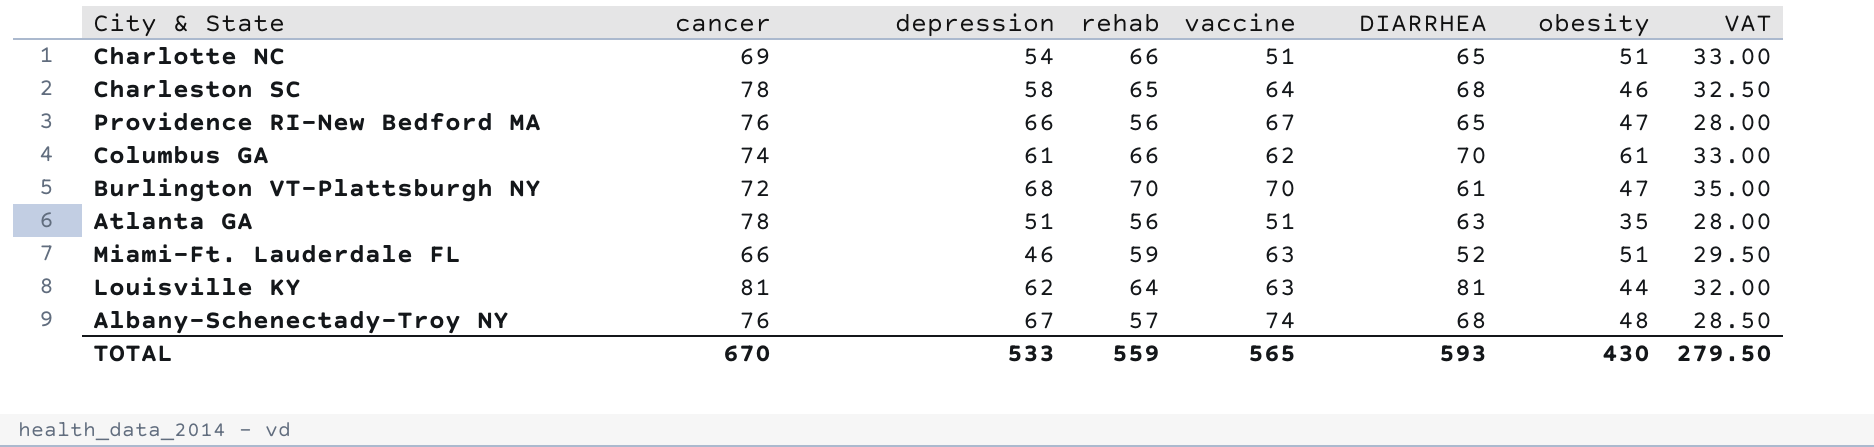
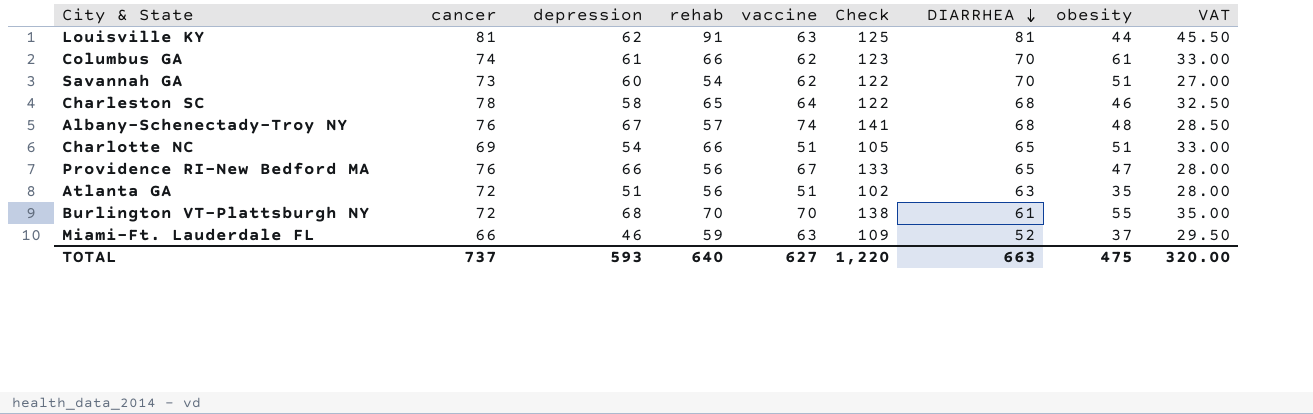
row order: none -> DIARRHEA descending
column Check | formula: none -> [depression] + [vaccine]
Louisville KY | rehab: 64 -> 91
Louisville KY | VAT: 32.00 -> 45.50
row Savannah GA: none -> 73 | 60 | 54 | 62 | 122 | 70 | 51 | 27.00
Atlanta GA | cancer: 78 -> 72
Burlington VT-Plattsburgh NY | obesity: 47 -> 55
Miami-Ft. Lauderdale FL | obesity: 51 -> 37
TOTAL | cancer: 670 -> 737
TOTAL | depression: 533 -> 593
TOTAL | rehab: 559 -> 640
TOTAL | vaccine: 565 -> 627
TOTAL | DIARRHEA: 593 -> 663
TOTAL | obesity: 430 -> 475
TOTAL | VAT: 279.50 -> 320.00

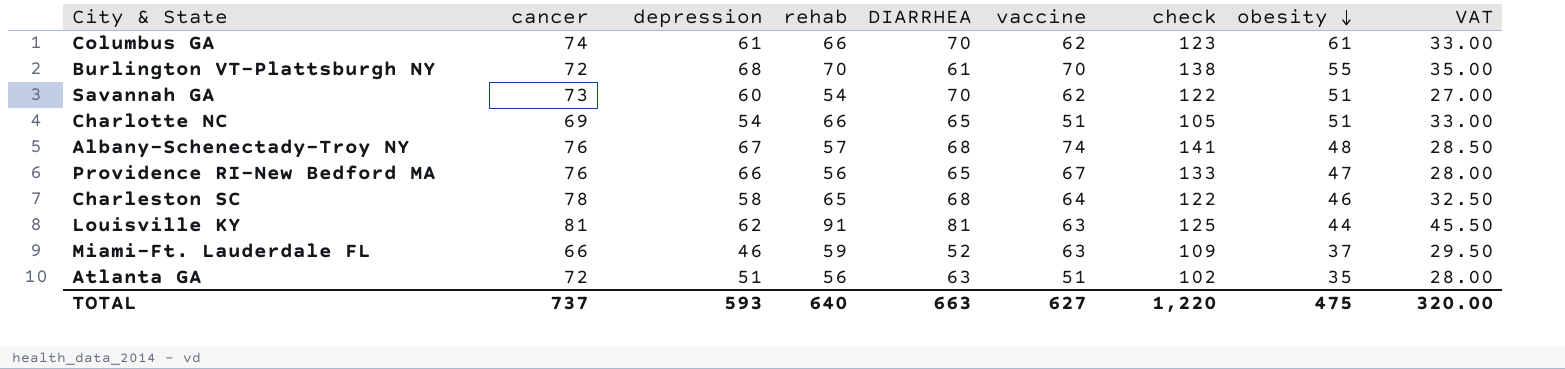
row order: DIARRHEA descending -> obesity descending
column DIARRHEA | position: 7 -> 5
column name: Check -> check

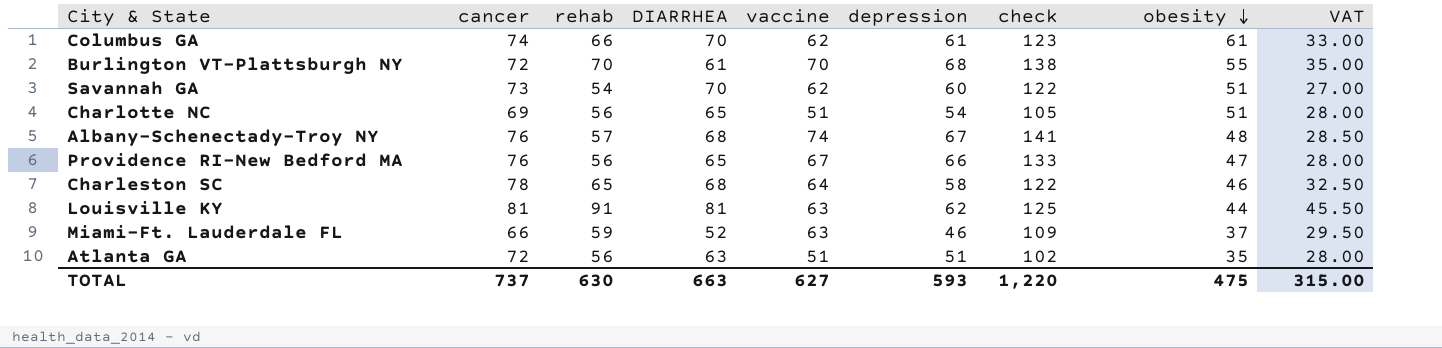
column depression | position: 3 -> 6
Charlotte NC | rehab: 66 -> 56
Charlotte NC | VAT: 33.00 -> 28.00
TOTAL | rehab: 640 -> 630
TOTAL | VAT: 320.00 -> 315.00

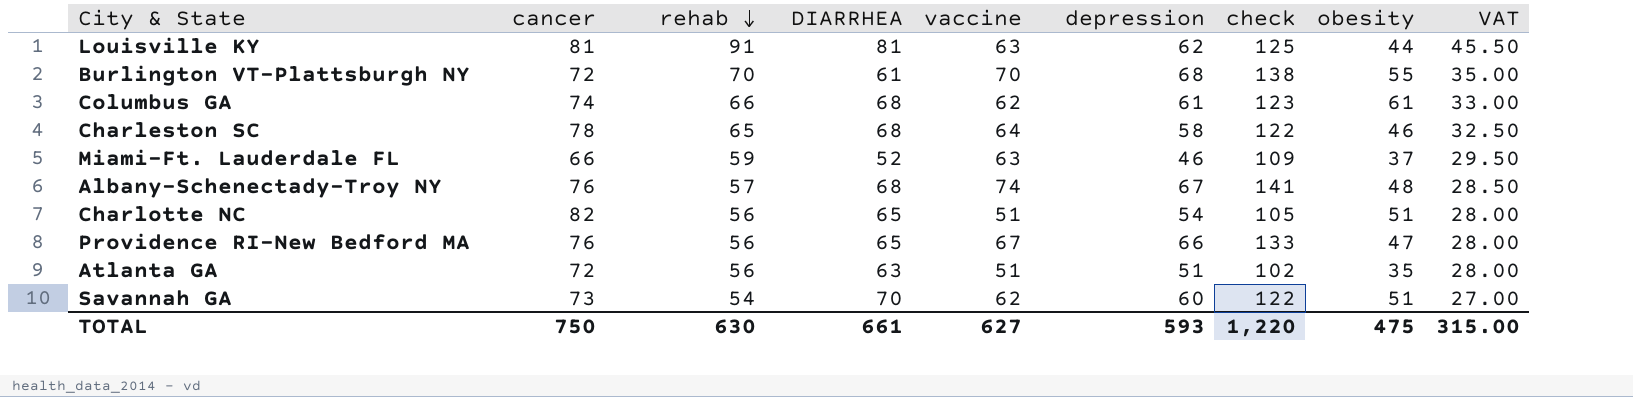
row order: obesity descending -> rehab descending
Columbus GA | DIARRHEA: 70 -> 68
Charlotte NC | cancer: 69 -> 82
TOTAL | cancer: 737 -> 750
TOTAL | DIARRHEA: 663 -> 661

